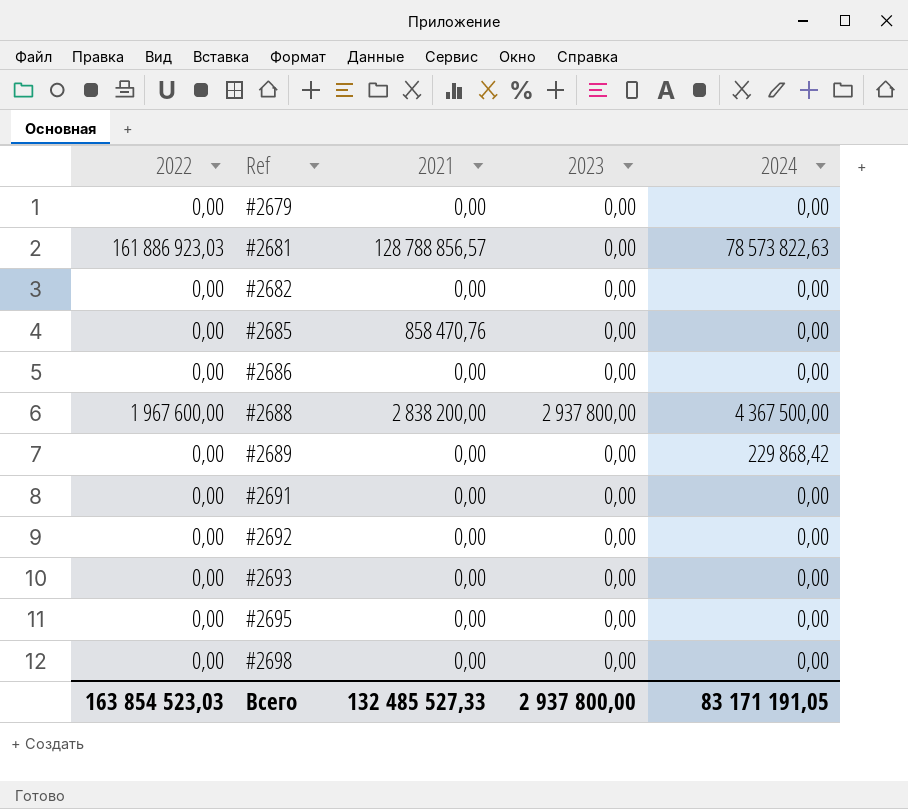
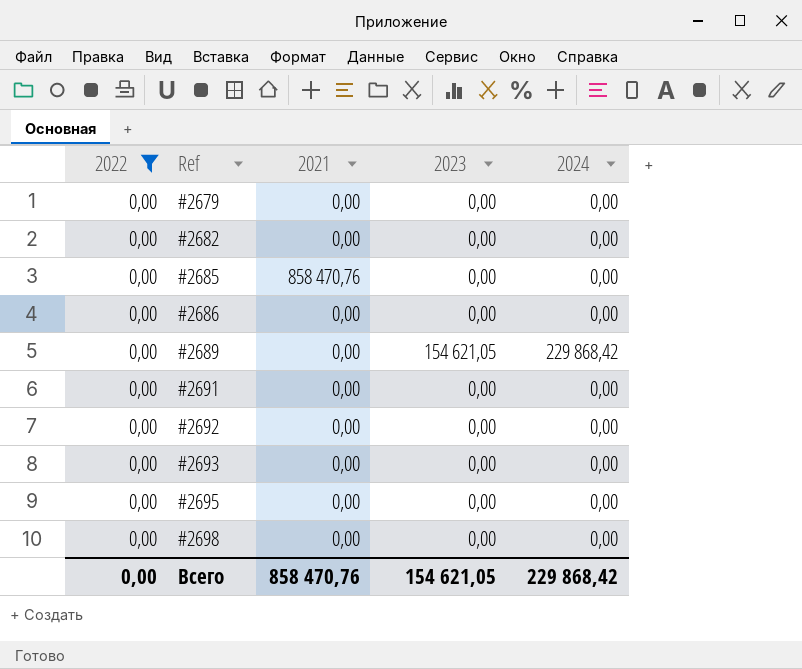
filter: none -> 2022 = 0,00
#2689 | 2023: 0,00 -> 154 621,05
Всего | 2022: 163 854 523,03 -> 0,00
Всего | 2021: 132 485 527,33 -> 858 470,76
Всего | 2023: 2 937 800,00 -> 154 621,05
Всего | 2024: 83 171 191,05 -> 229 868,42

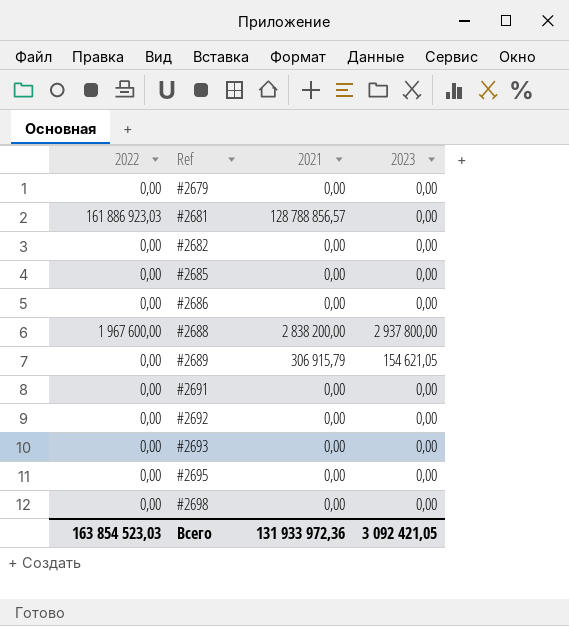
filter: 2022 = 0,00 -> none
column 2024 | position: 5 -> none
#2685 | 2021: 858 470,76 -> 0,00
#2689 | 2021: 0,00 -> 306 915,79
Всего | 2022: 0,00 -> 163 854 523,03
Всего | 2021: 858 470,76 -> 131 933 972,36
Всего | 2023: 154 621,05 -> 3 092 421,05

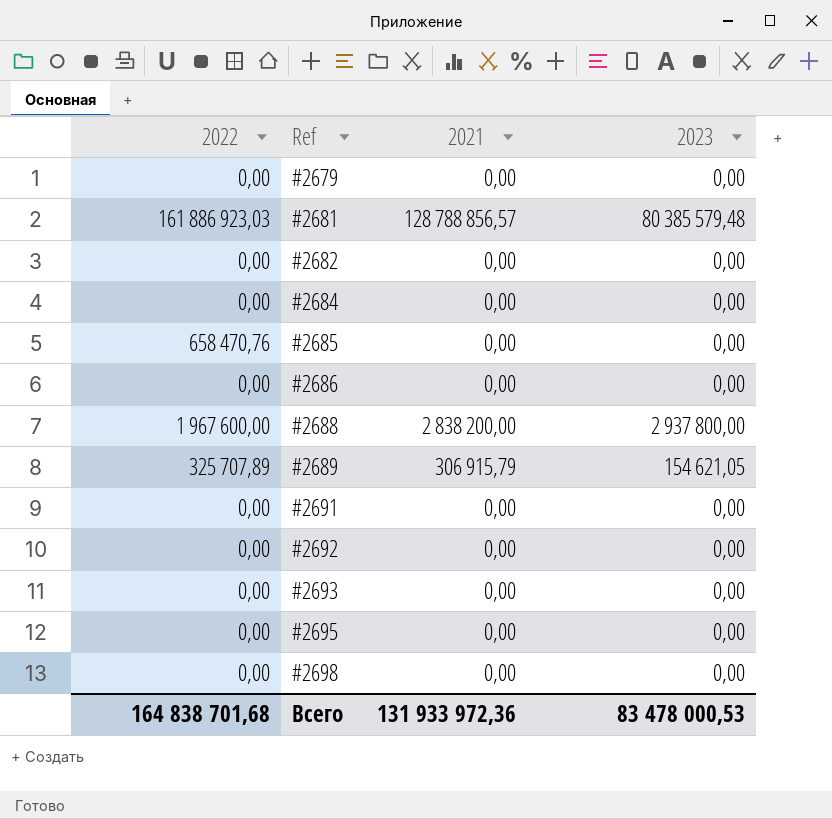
#2681 | 2023: 0,00 -> 80 385 579,48
row #2684: none -> 0,00 | 0,00 | 0,00
#2685 | 2022: 0,00 -> 658 470,76
#2689 | 2022: 0,00 -> 325 707,89
Всего | 2022: 163 854 523,03 -> 164 838 701,68
Всего | 2023: 3 092 421,05 -> 83 478 000,53

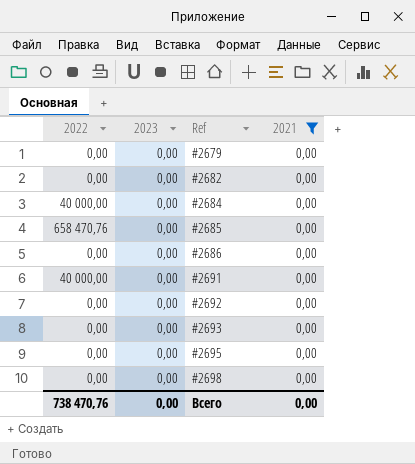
filter: none -> 2021 = 0,00
column 2023 | position: 4 -> 2
#2684 | 2022: 0,00 -> 40 000,00
#2691 | 2022: 0,00 -> 40 000,00
Всего | 2022: 164 838 701,68 -> 738 470,76
Всего | 2023: 83 478 000,53 -> 0,00
Всего | 2021: 131 933 972,36 -> 0,00

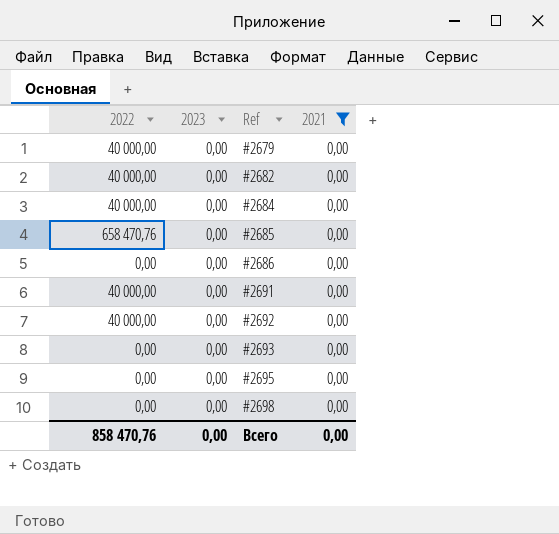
#2679 | 2022: 0,00 -> 40 000,00
#2682 | 2022: 0,00 -> 40 000,00
#2692 | 2022: 0,00 -> 40 000,00
Всего | 2022: 738 470,76 -> 858 470,76

